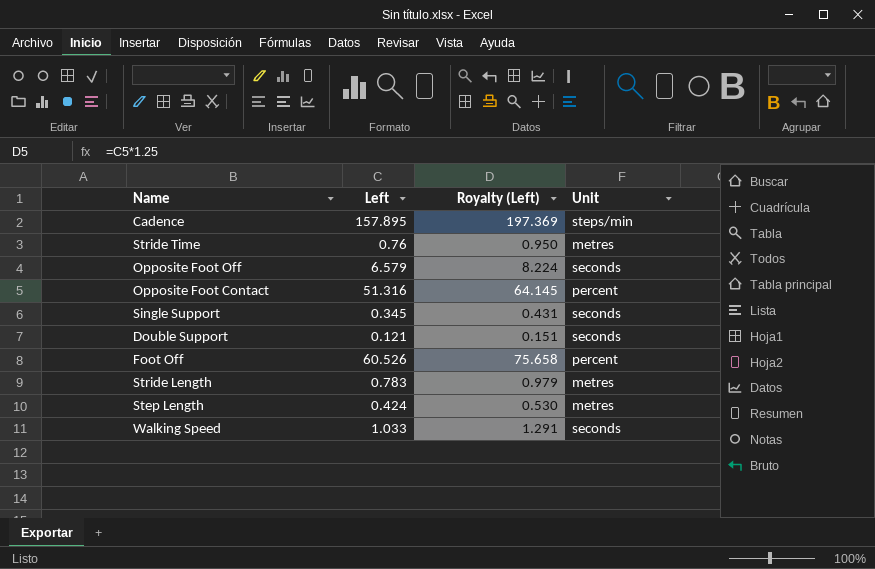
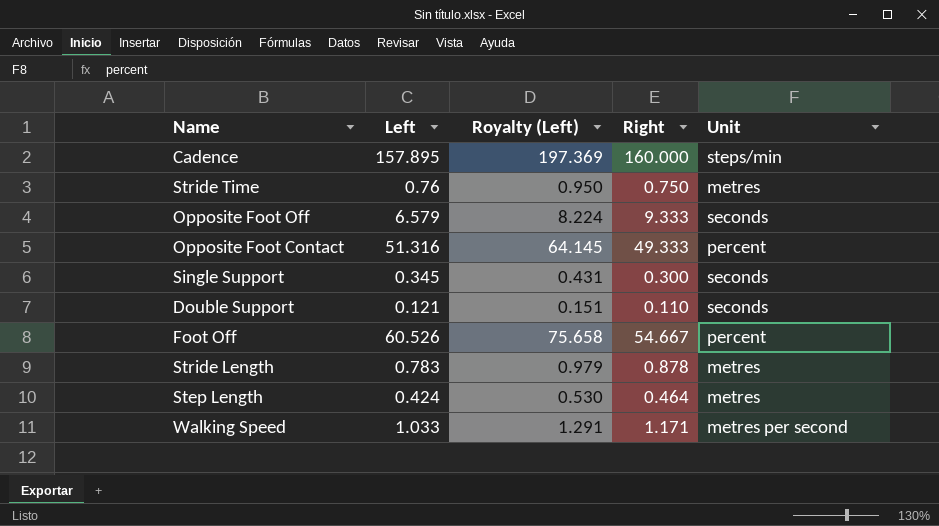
column Right | position: none -> 4
Walking Speed | Unit: seconds -> metres per second

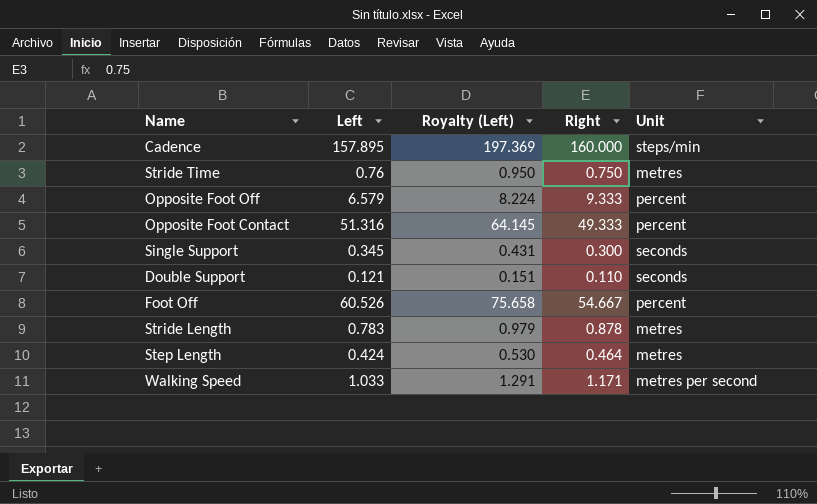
Opposite Foot Off | Unit: seconds -> percent

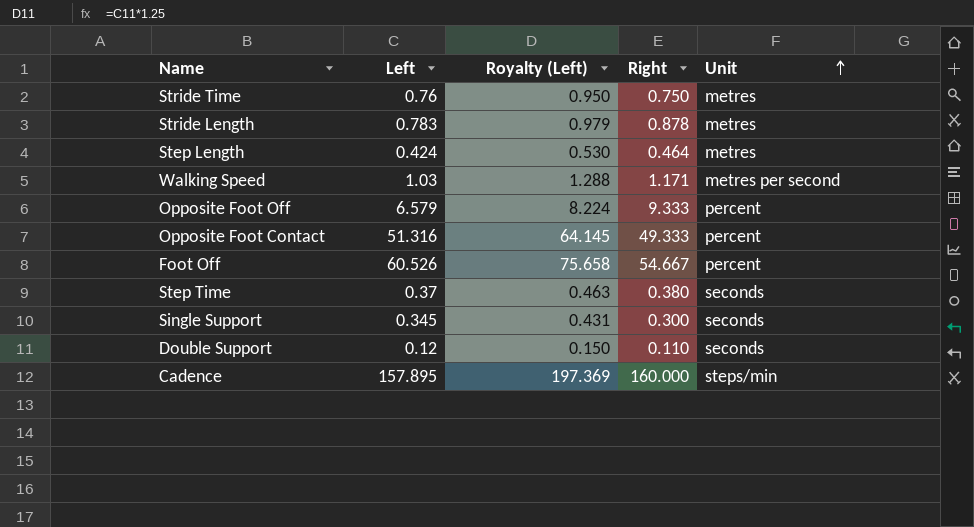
row order: none -> Unit ascending
Walking Speed | Left: 1.033 -> 1.03
Walking Speed | Royalty (Left): 1.291 -> 1.288
row Step Time: none -> 0.37 | 0.463 | 0.380 | seconds
Double Support | Left: 0.121 -> 0.12
Double Support | Royalty (Left): 0.151 -> 0.150

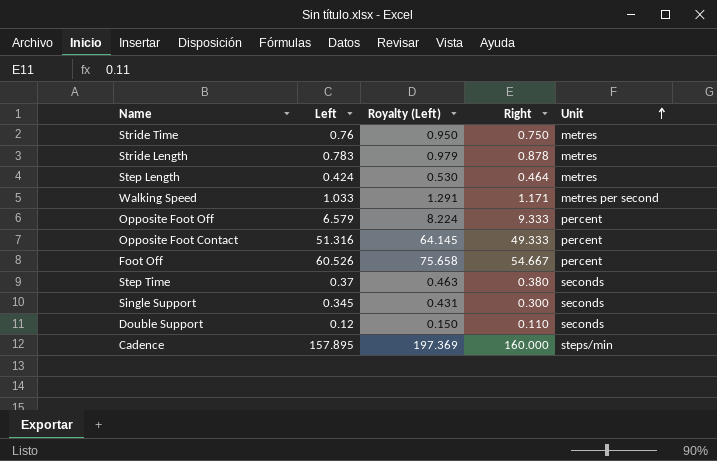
Walking Speed | Left: 1.03 -> 1.033
Walking Speed | Royalty (Left): 1.288 -> 1.291

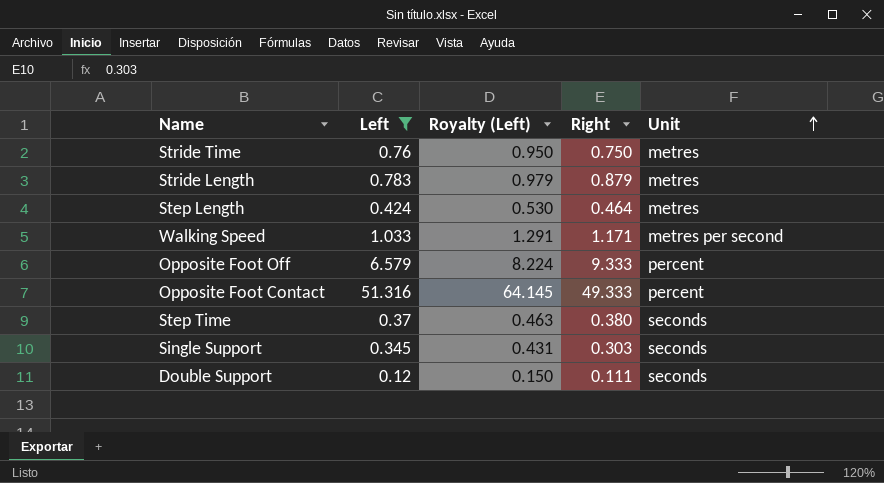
filter: none -> Left <= 51.316
Stride Length | Right: 0.878 -> 0.879
Single Support | Right: 0.300 -> 0.303
Double Support | Right: 0.110 -> 0.111

